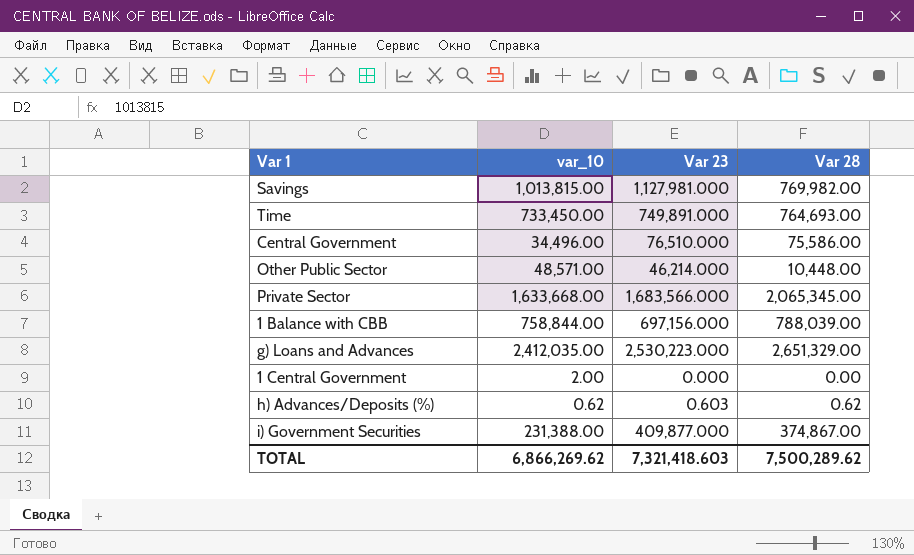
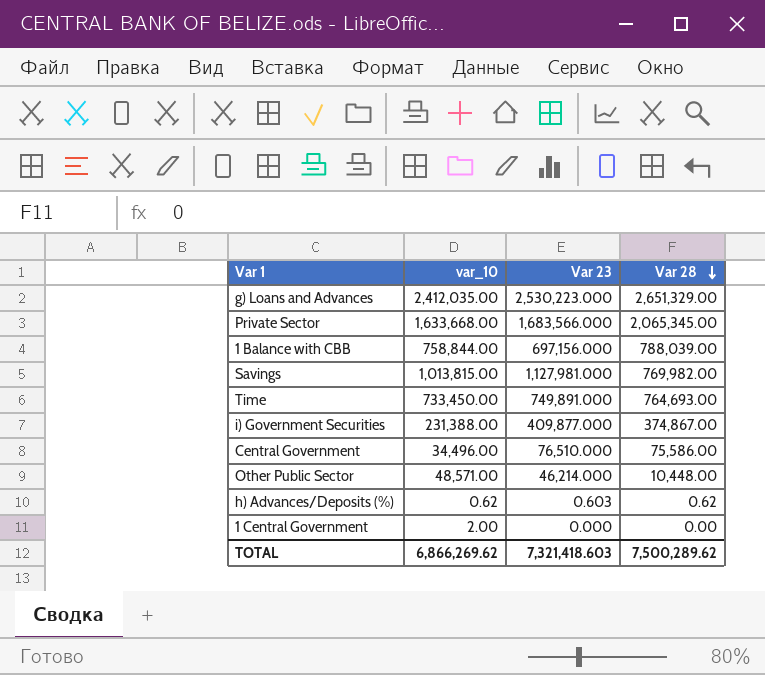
row order: none -> Var 28 descending

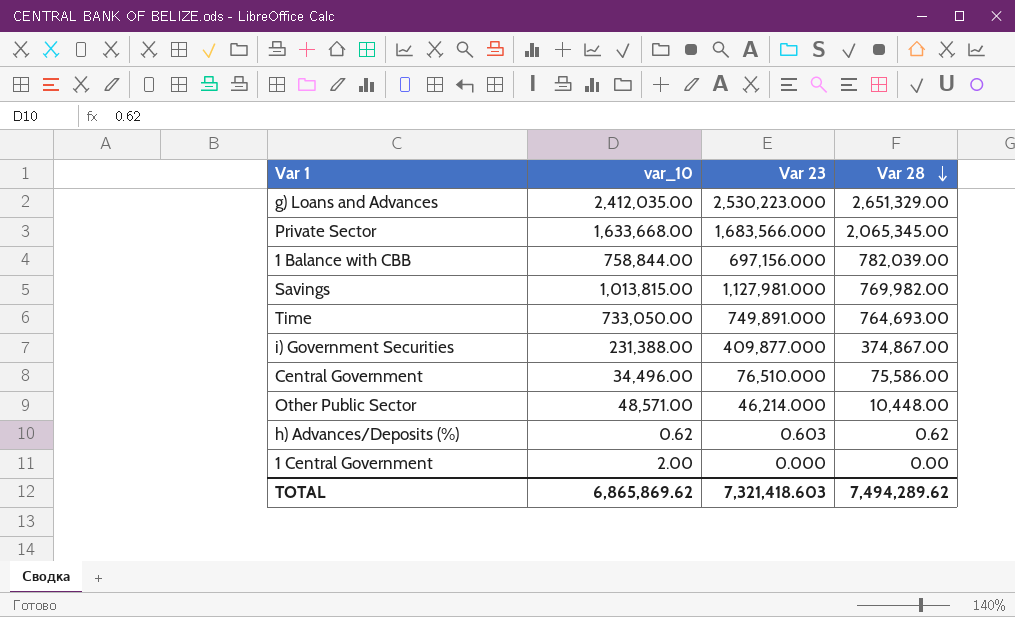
1 Balance with CBB | Var 28: 788,039.00 -> 782,039.00
Time | var_10: 733,450.00 -> 733,050.00
TOTAL | var_10: 6,866,269.62 -> 6,865,869.62
TOTAL | Var 28: 7,500,289.62 -> 7,494,289.62

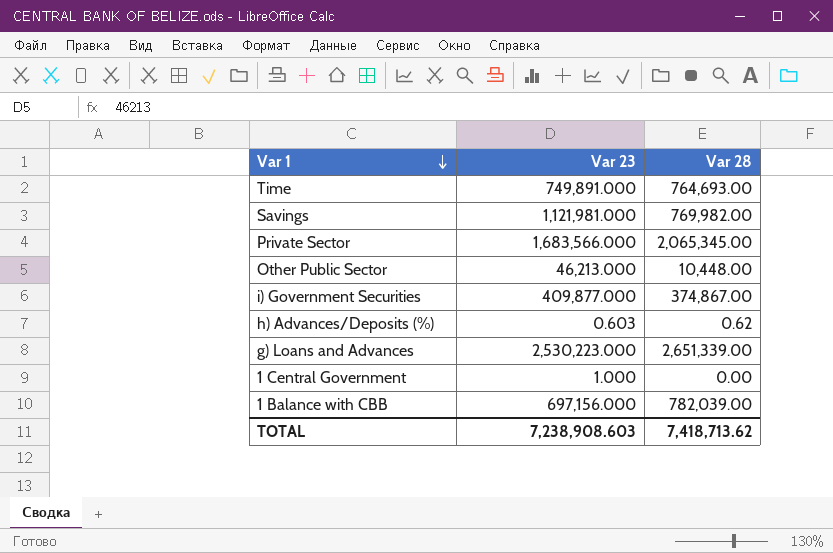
row order: Var 28 descending -> Var 1 descending
column var_10 | position: 2 -> none
row Central Government: 34,496.00 | 76,510.000 | 75,586.00 -> none
Savings | Var 23: 1,127,981.000 -> 1,121,981.000
Other Public Sector | Var 23: 46,214.000 -> 46,213.000
g) Loans and Advances | Var 28: 2,651,329.00 -> 2,651,339.00
1 Central Government | Var 23: 0.000 -> 1.000
TOTAL | Var 23: 7,321,418.603 -> 7,238,908.603
TOTAL | Var 28: 7,494,289.62 -> 7,418,713.62

